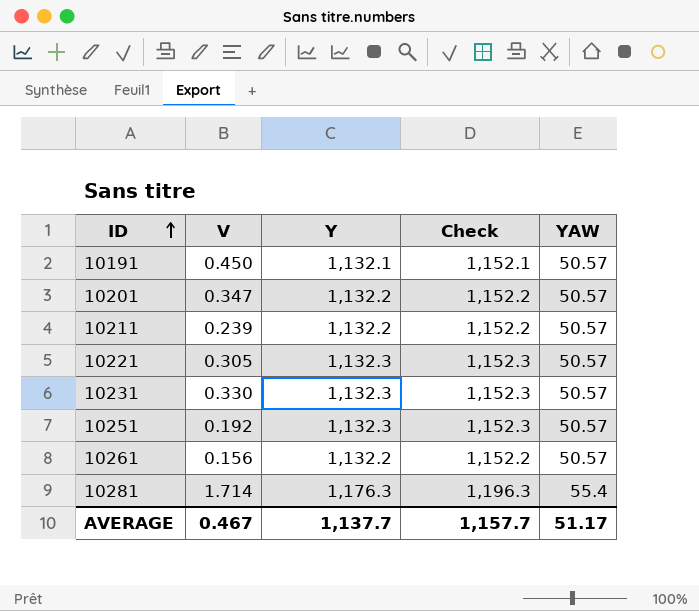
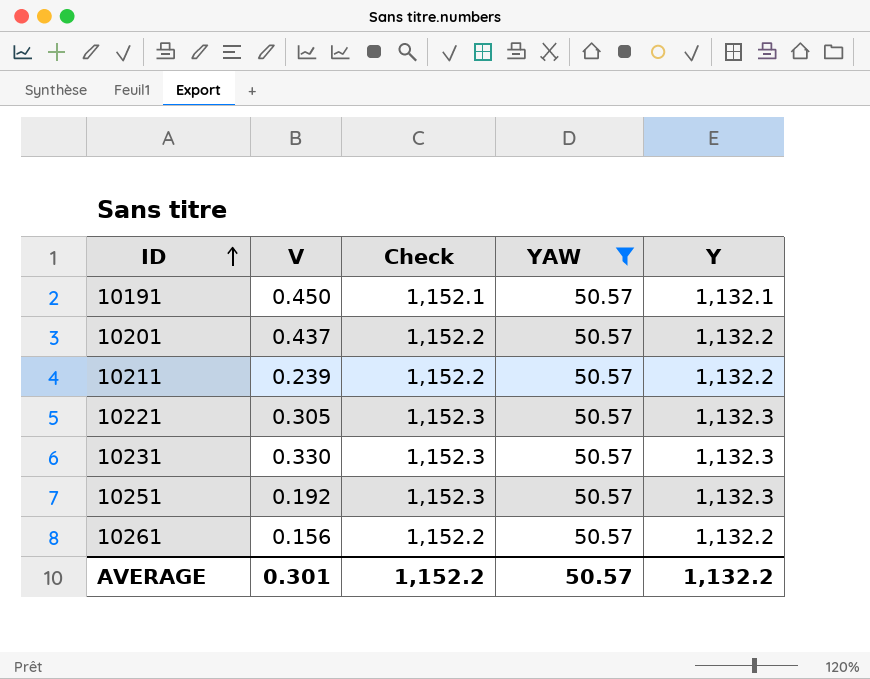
filter: none -> YAW = 50.57
column Y | position: 3 -> 5
10201 | V: 0.347 -> 0.437
AVERAGE | V: 0.467 -> 0.301
AVERAGE | Check: 1,157.7 -> 1,152.2
AVERAGE | YAW: 51.17 -> 50.57
AVERAGE | Y: 1,137.7 -> 1,132.2

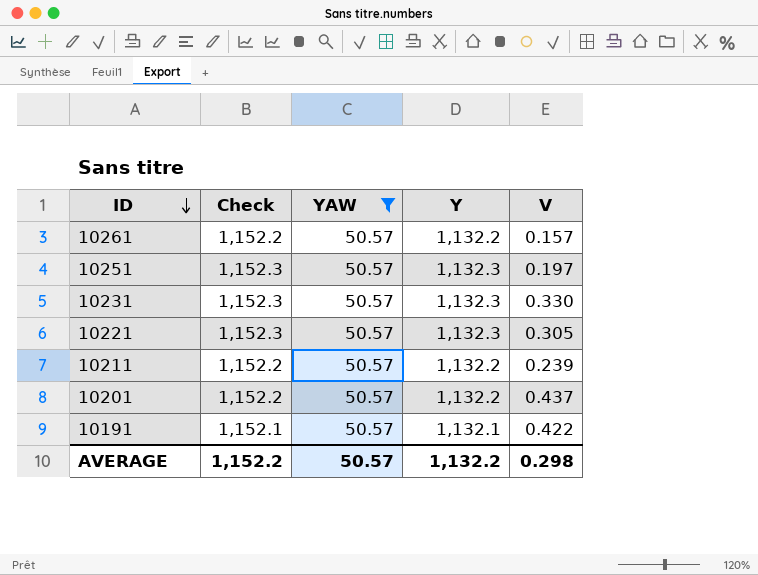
row order: ID ascending -> ID descending
column V | position: 2 -> 5
10261 | V: 0.156 -> 0.157
10251 | V: 0.192 -> 0.197
10191 | V: 0.450 -> 0.422
AVERAGE | V: 0.301 -> 0.298

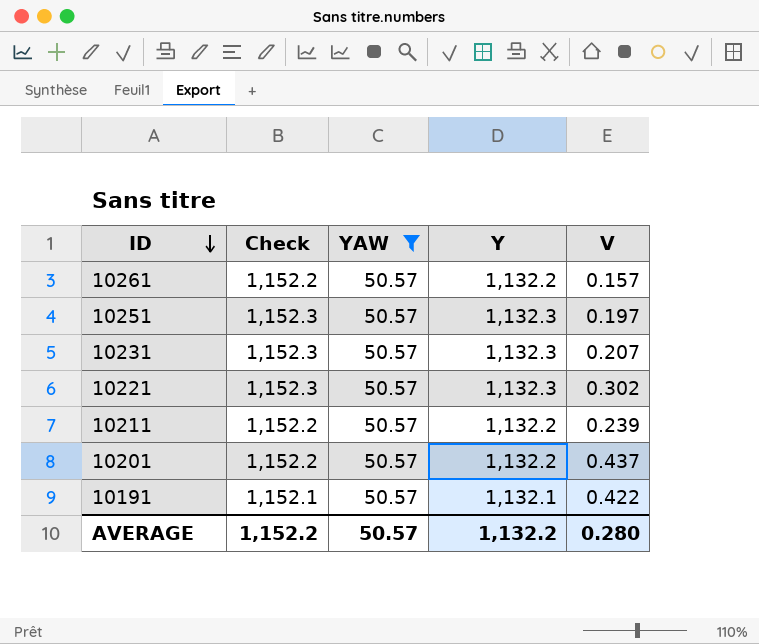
10231 | V: 0.330 -> 0.207
10221 | V: 0.305 -> 0.302
AVERAGE | V: 0.298 -> 0.280

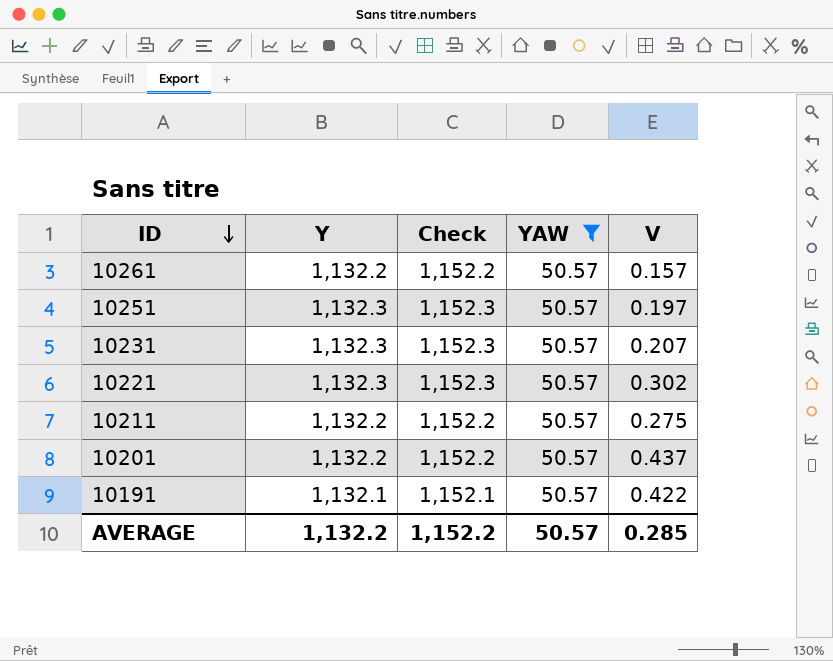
column Y | position: 4 -> 2
10211 | V: 0.239 -> 0.275
AVERAGE | V: 0.280 -> 0.285

